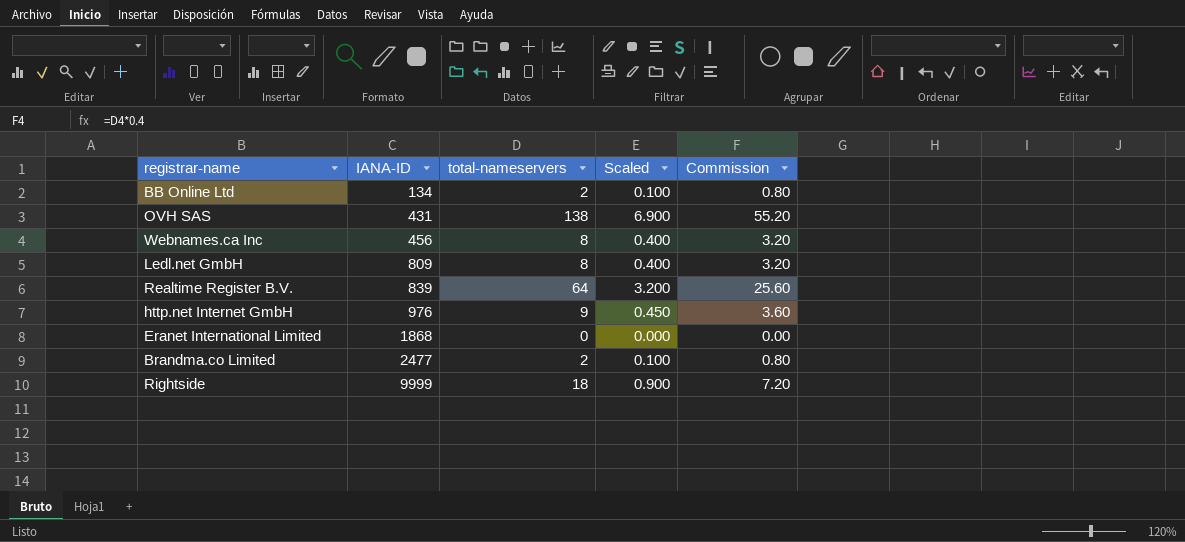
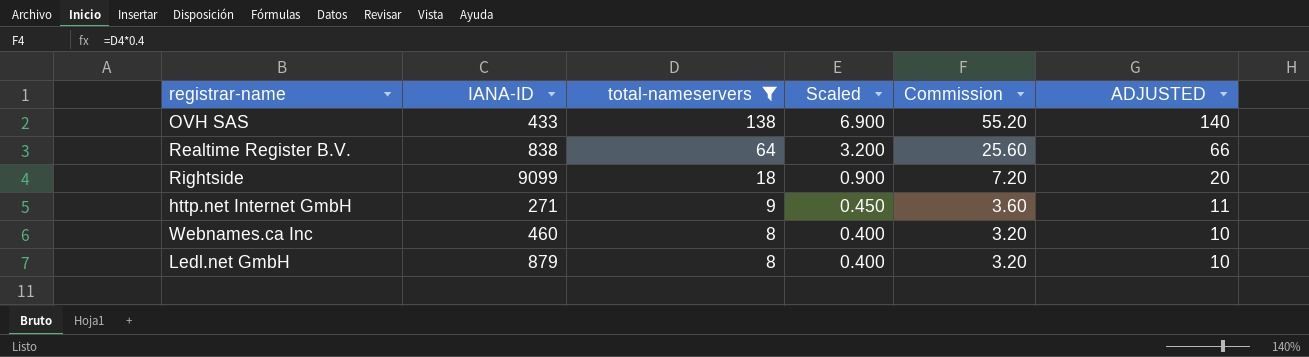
filter: none -> total-nameservers >= 8
row order: IANA-ID ascending -> total-nameservers descending
column ADJUSTED | formula: none -> [total-nameservers] + 2
OVH SAS | IANA-ID: 431 -> 433
Realtime Register B.V. | IANA-ID: 839 -> 838
Rightside | IANA-ID: 9999 -> 9099
http.net Internet GmbH | IANA-ID: 976 -> 271
Webnames.ca Inc | IANA-ID: 456 -> 460
Ledl.net GmbH | IANA-ID: 809 -> 879

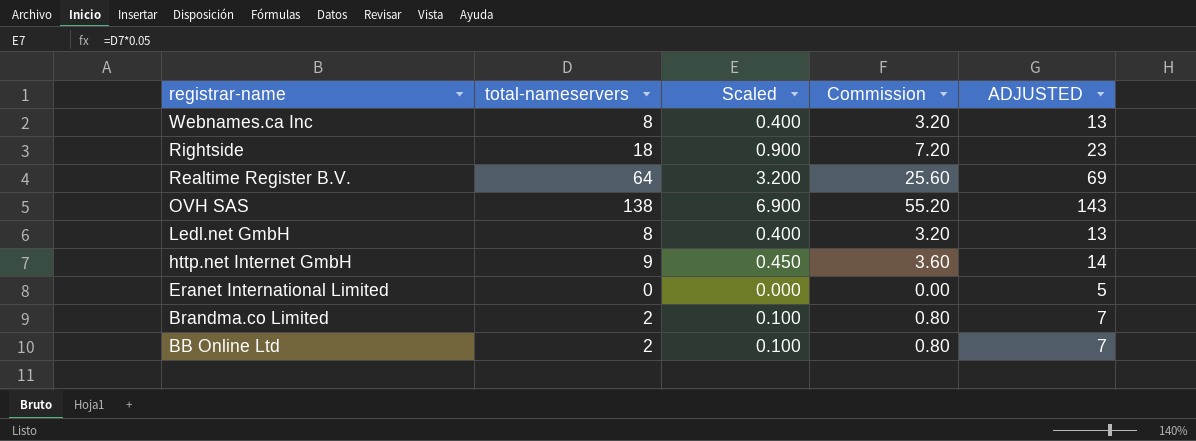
filter: total-nameservers >= 8 -> none
row order: total-nameservers descending -> registrar-name descending
column IANA-ID | position: 2 -> none
column ADJUSTED | formula: [total-nameservers] + 2 -> [total-nameservers] + 5

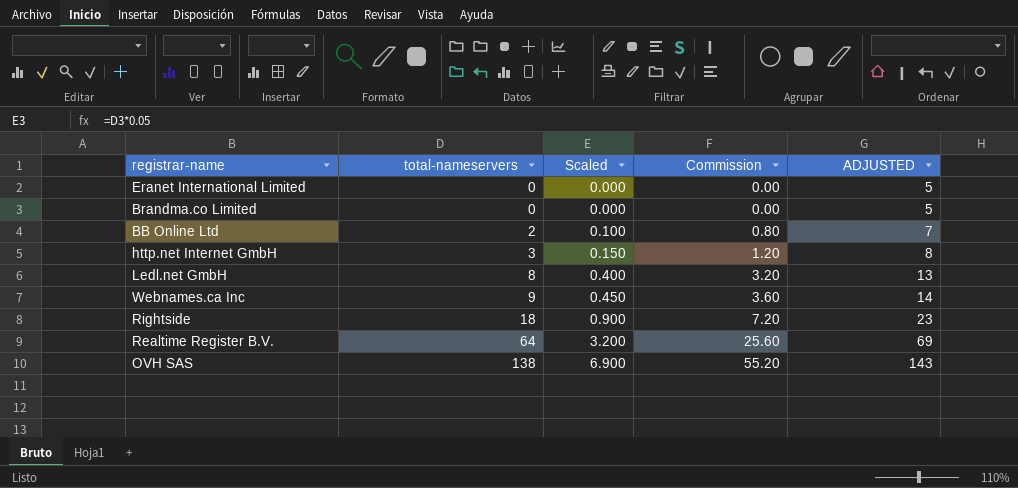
row order: registrar-name descending -> total-nameservers ascending
Brandma.co Limited | total-nameservers: 2 -> 0
Brandma.co Limited | Scaled: 0.100 -> 0.000
Brandma.co Limited | Commission: 0.80 -> 0.00
Brandma.co Limited | ADJUSTED: 7 -> 5
http.net Internet GmbH | total-nameservers: 9 -> 3
http.net Internet GmbH | Scaled: 0.450 -> 0.150
http.net Internet GmbH | Commission: 3.60 -> 1.20
http.net Internet GmbH | ADJUSTED: 14 -> 8
Webnames.ca Inc | total-nameservers: 8 -> 9
Webnames.ca Inc | Scaled: 0.400 -> 0.450
Webnames.ca Inc | Commission: 3.20 -> 3.60
Webnames.ca Inc | ADJUSTED: 13 -> 14

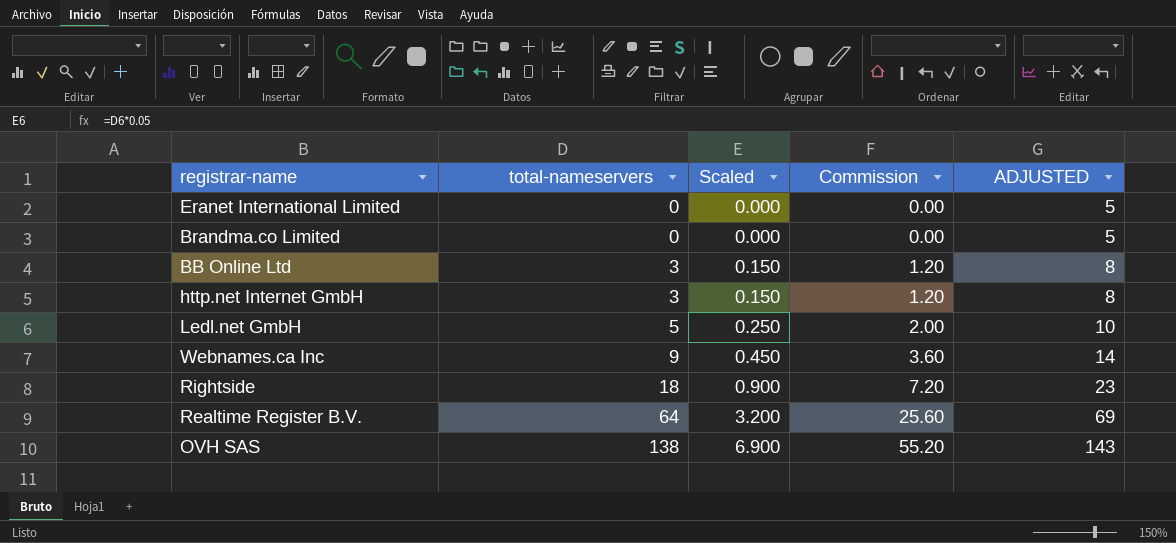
BB Online Ltd | total-nameservers: 2 -> 3
BB Online Ltd | Scaled: 0.100 -> 0.150
BB Online Ltd | Commission: 0.80 -> 1.20
BB Online Ltd | ADJUSTED: 7 -> 8
Ledl.net GmbH | total-nameservers: 8 -> 5
Ledl.net GmbH | Scaled: 0.400 -> 0.250
Ledl.net GmbH | Commission: 3.20 -> 2.00
Ledl.net GmbH | ADJUSTED: 13 -> 10

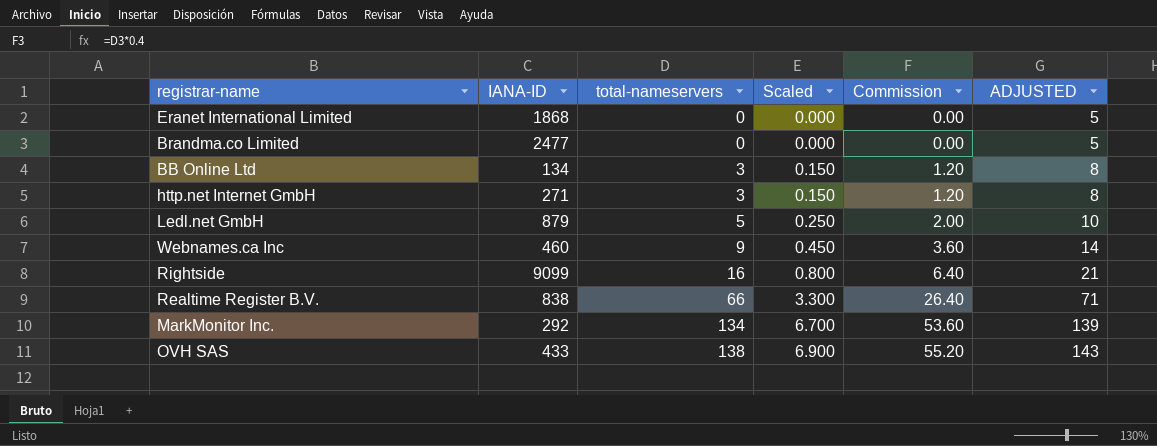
column IANA-ID | position: none -> 2
Rightside | total-nameservers: 18 -> 16
Rightside | Scaled: 0.900 -> 0.800
Rightside | Commission: 7.20 -> 6.40
Rightside | ADJUSTED: 23 -> 21
Realtime Register B.V. | total-nameservers: 64 -> 66
Realtime Register B.V. | Scaled: 3.200 -> 3.300
Realtime Register B.V. | Commission: 25.60 -> 26.40
Realtime Register B.V. | ADJUSTED: 69 -> 71
row MarkMonitor Inc.: none -> 292 | 134 | 6.700 | 53.60 | 139

